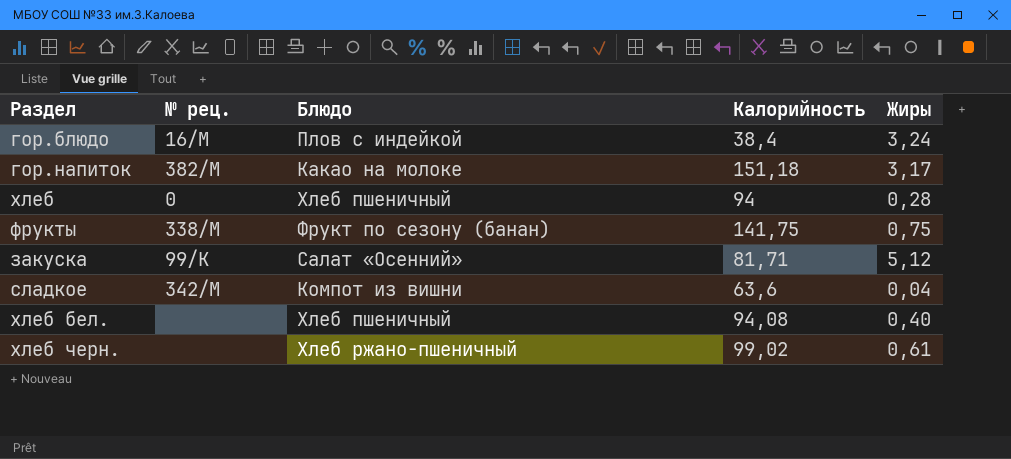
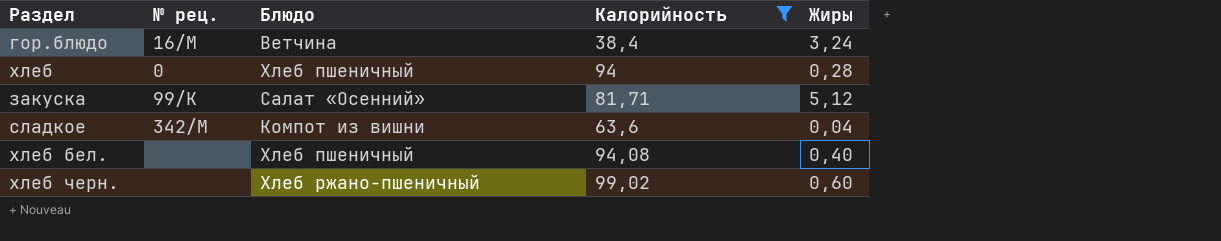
filter: none -> Калорийность <= 99,02
гор.блюдо | Блюдо: Плов с индейкой -> Ветчина
хлеб черн. | Жиры: 0,61 -> 0,60

